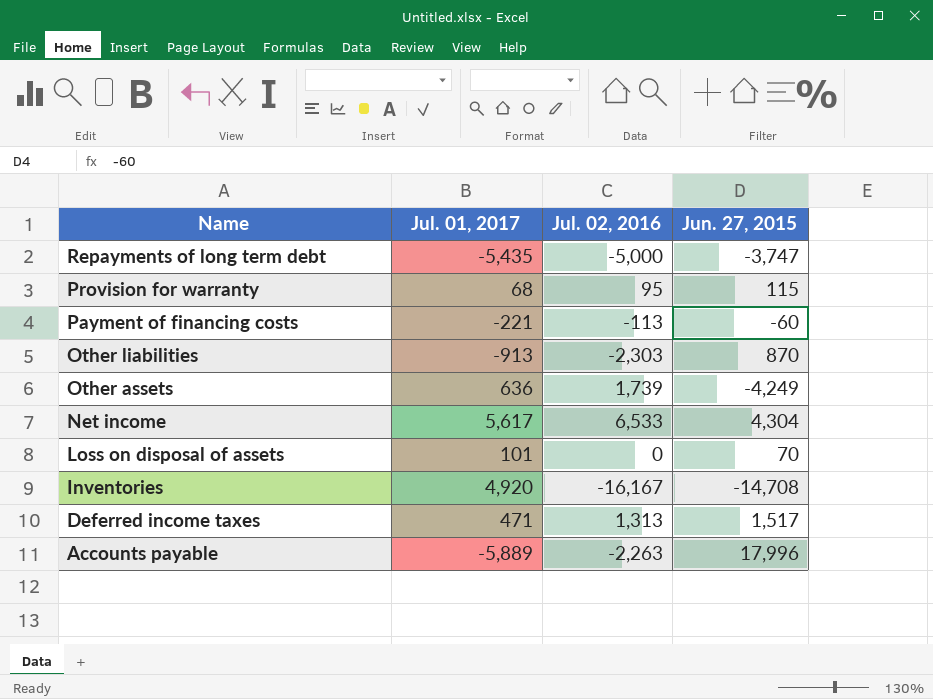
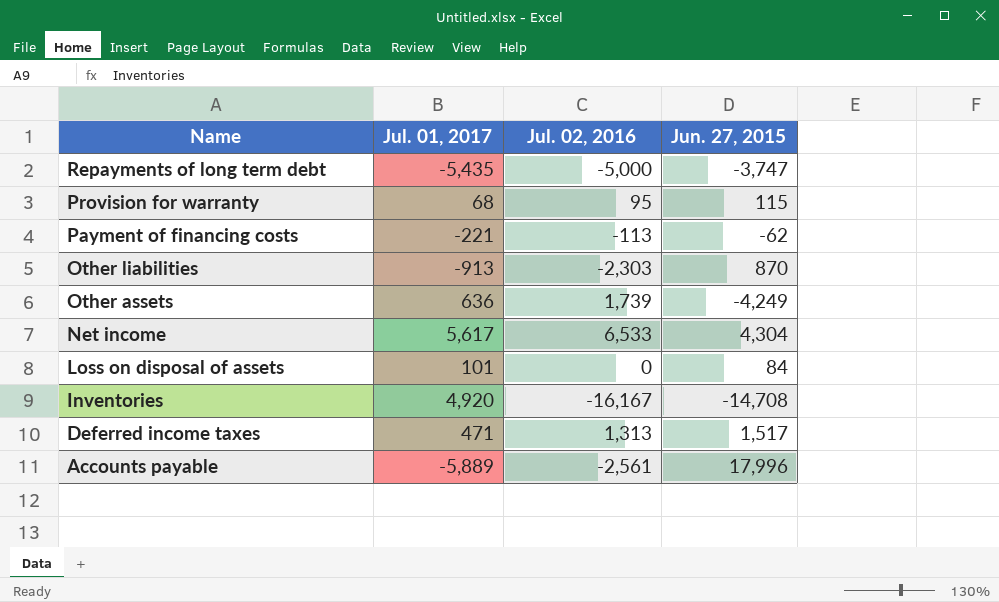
Payment of financing costs | Jun. 27, 2015: -60 -> -62
Loss on disposal of assets | Jun. 27, 2015: 70 -> 84
Accounts payable | Jul. 02, 2016: -2,263 -> -2,561

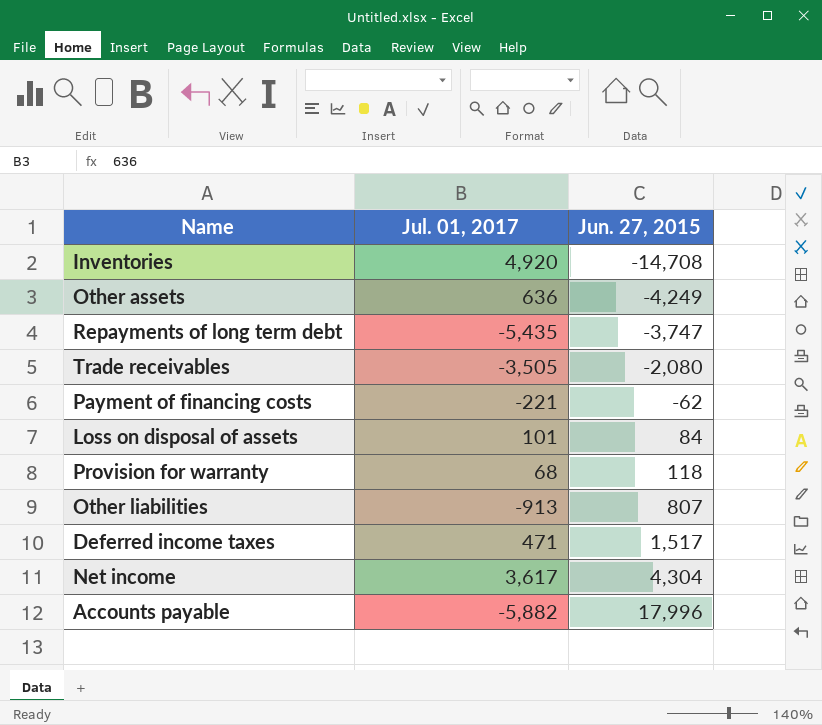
row order: Name descending -> Jun. 27, 2015 ascending
column Jul. 02, 2016 | position: 3 -> none
row Trade receivables: none -> -3,505 | -2,080
Provision for warranty | Jun. 27, 2015: 115 -> 118
Other liabilities | Jun. 27, 2015: 870 -> 807
Net income | Jul. 01, 2017: 5,617 -> 3,617
Accounts payable | Jul. 01, 2017: -5,889 -> -5,882

